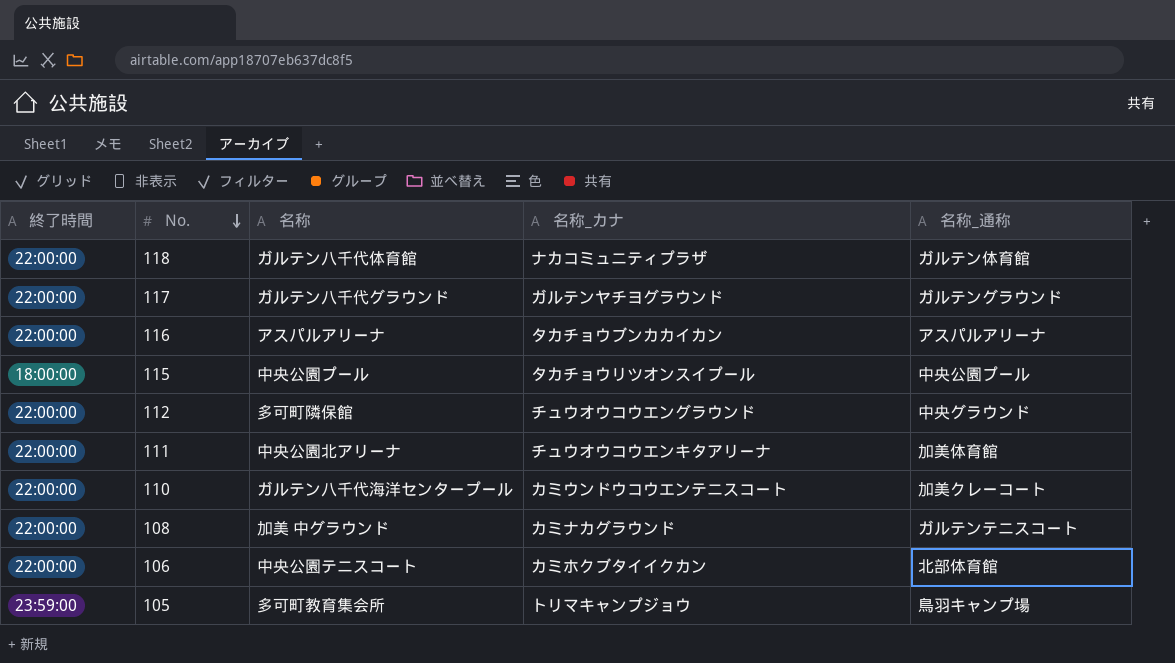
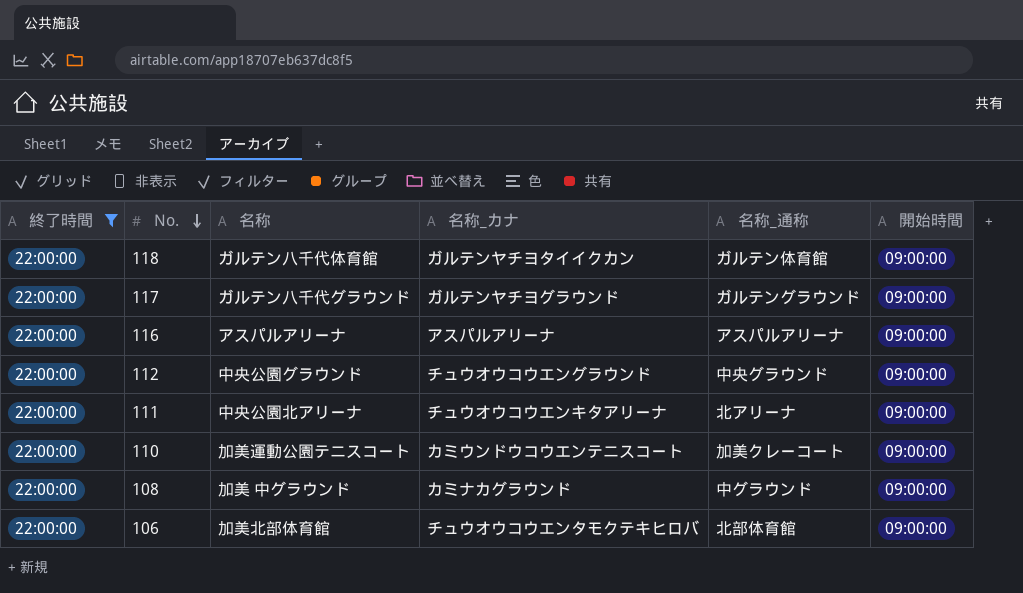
filter: none -> 終了時間 = 22:00:00
column 開始時間 | position: none -> 6
118 | 名称_カナ: ナカコミュニティプラザ -> ガルテンヤチヨタイイクカン
116 | 名称_カナ: タカチョウブンカカイカン -> アスパルアリーナ
112 | 名称: 多可町隣保館 -> 中央公園グラウンド
111 | 名称_通称: 加美体育館 -> 北アリーナ
110 | 名称: ガルテン八千代海洋センタープール -> 加美運動公園テニスコート
108 | 名称_通称: ガルテンテニスコート -> 中グラウンド
106 | 名称: 中央公園テニスコート -> 加美北部体育館
106 | 名称_カナ: カミホクブタイイクカン -> チュウオウコウエンタモクテキヒロバ

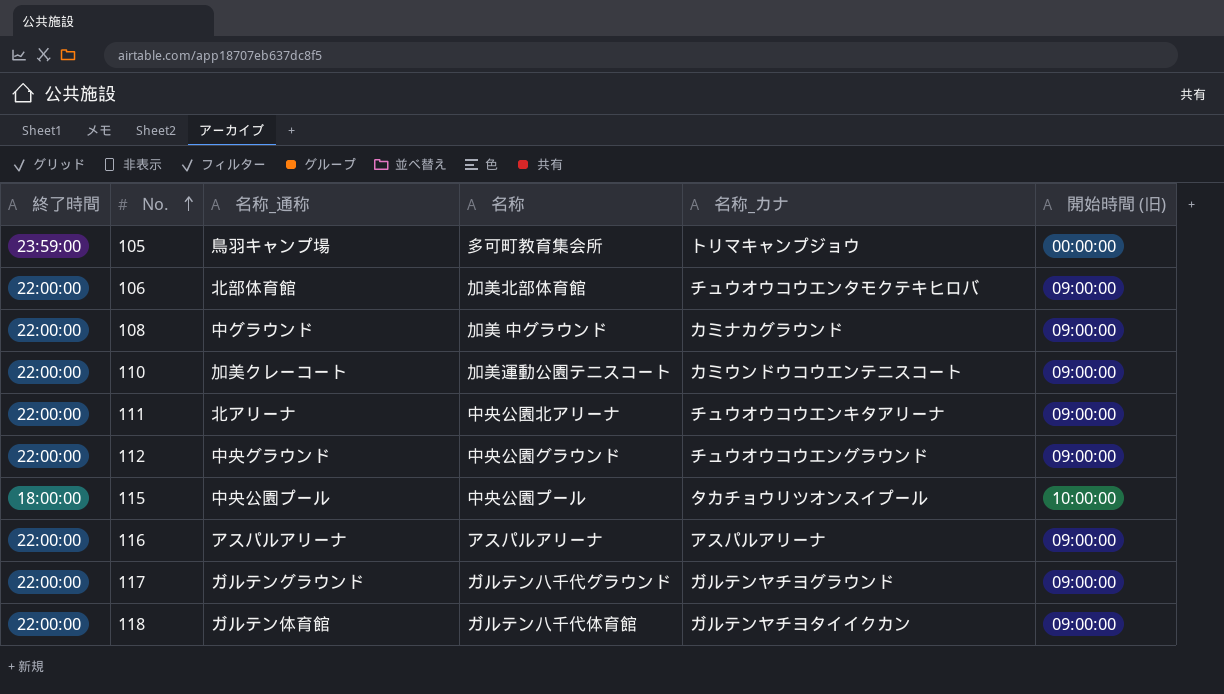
filter: 終了時間 = 22:00:00 -> none
row order: No. descending -> No. ascending
column 名称_通称 | position: 5 -> 3
column name: 開始時間 -> 開始時間 (旧)

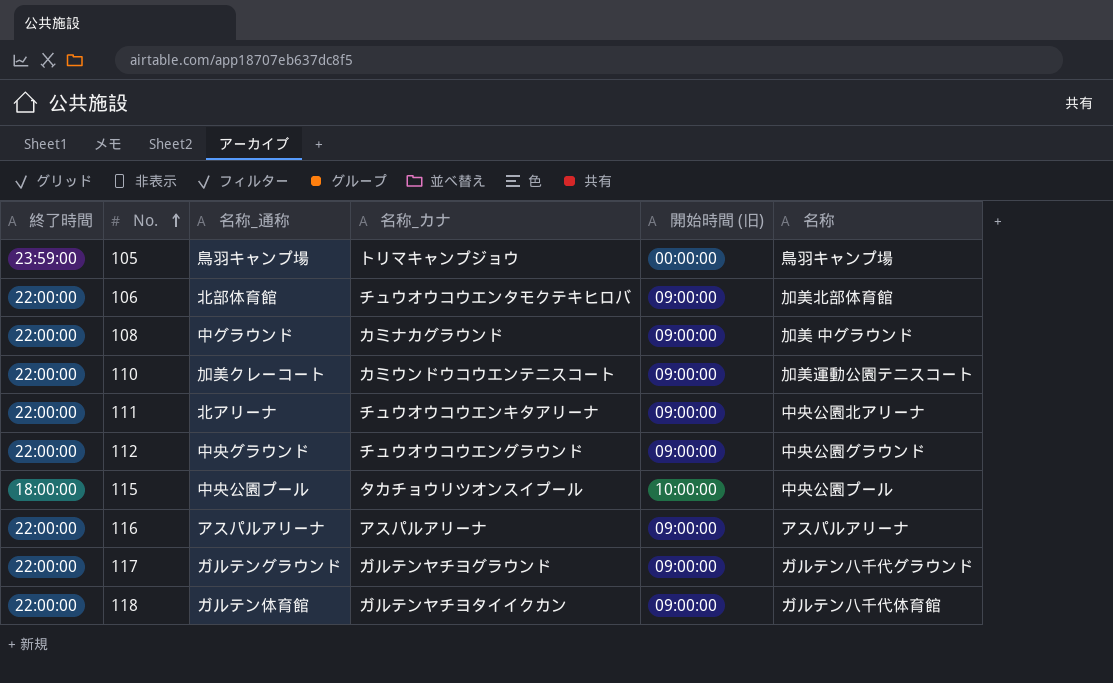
column 名称 | position: 4 -> 6
105 | 名称: 多可町教育集会所 -> 鳥羽キャンプ場

